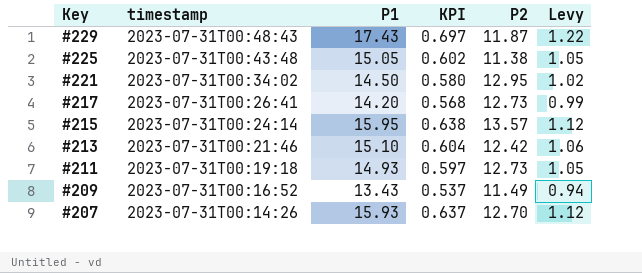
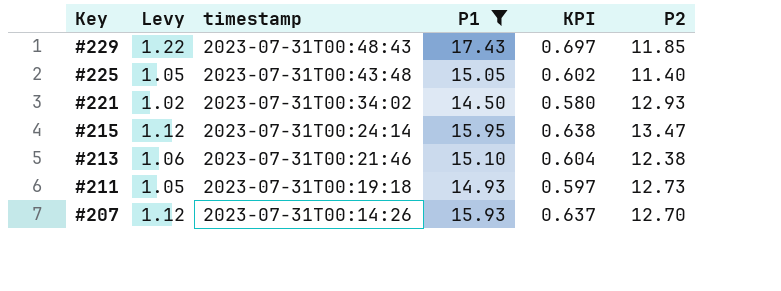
filter: none -> P1 >= 14.50
column Levy | position: 6 -> 2
#229 | P2: 11.87 -> 11.85
#225 | P2: 11.38 -> 11.40
#221 | P2: 12.95 -> 12.93
#215 | P2: 13.57 -> 13.47
#213 | P2: 12.42 -> 12.38

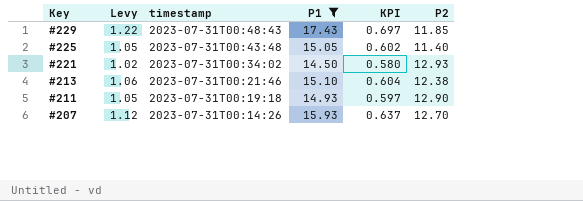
row #215: 1.12 | 2023-07-31T00:24:14 | 15.95 | 0.638 | 13.47 -> none
#211 | P2: 12.73 -> 12.90

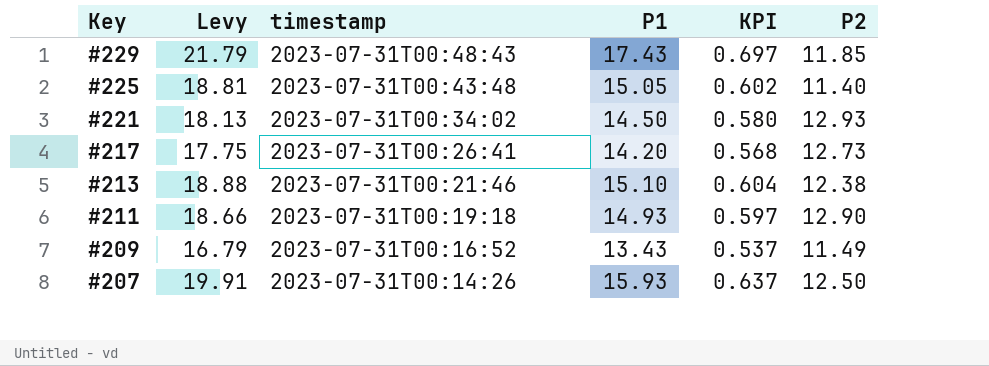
filter: P1 >= 14.50 -> none
column Levy | formula: [P1] * 0.07 -> [P1] * 1.25
#207 | P2: 12.70 -> 12.50

